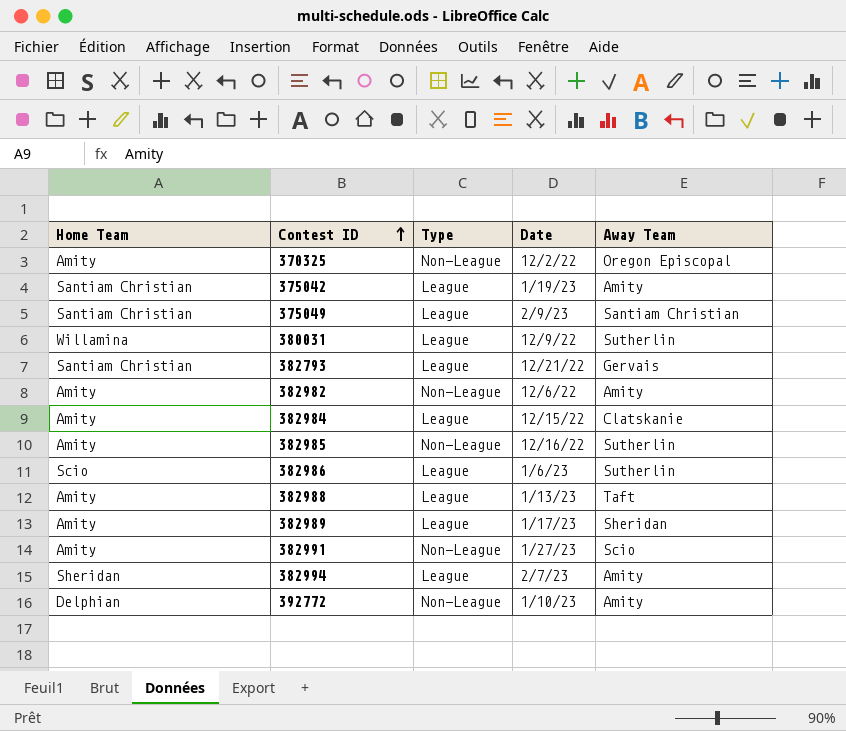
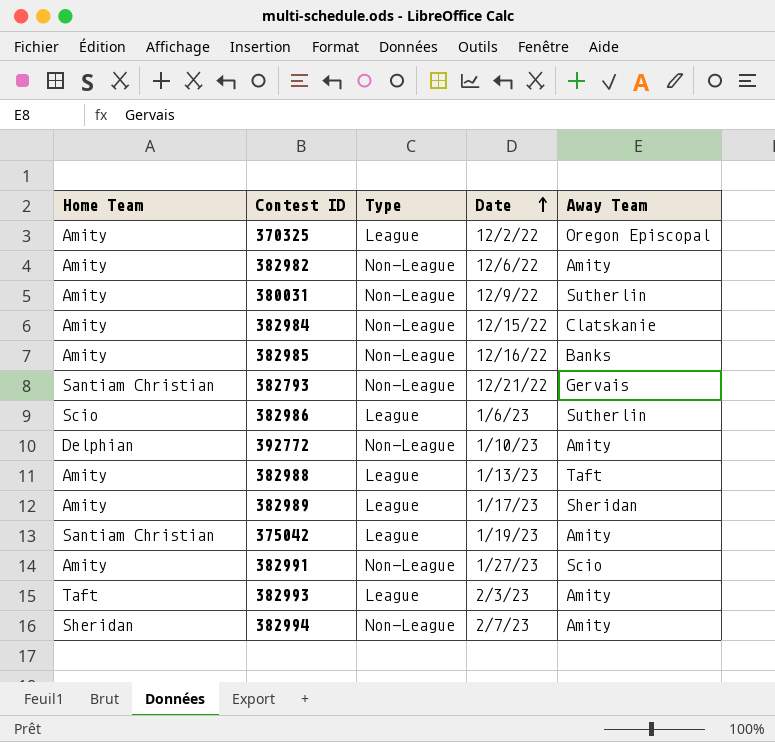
row order: Contest ID ascending -> Date ascending
row 375049: Santiam Christian | League | 2/9/23 | Santiam Christian -> none
370325 | Type: Non-League -> League
380031 | Home Team: Willamina -> Amity
380031 | Type: League -> Non-League
382984 | Type: League -> Non-League
382985 | Away Team: Sutherlin -> Banks
382793 | Type: League -> Non-League
row 382993: none -> Taft | League | 2/3/23 | Amity
382994 | Type: League -> Non-League

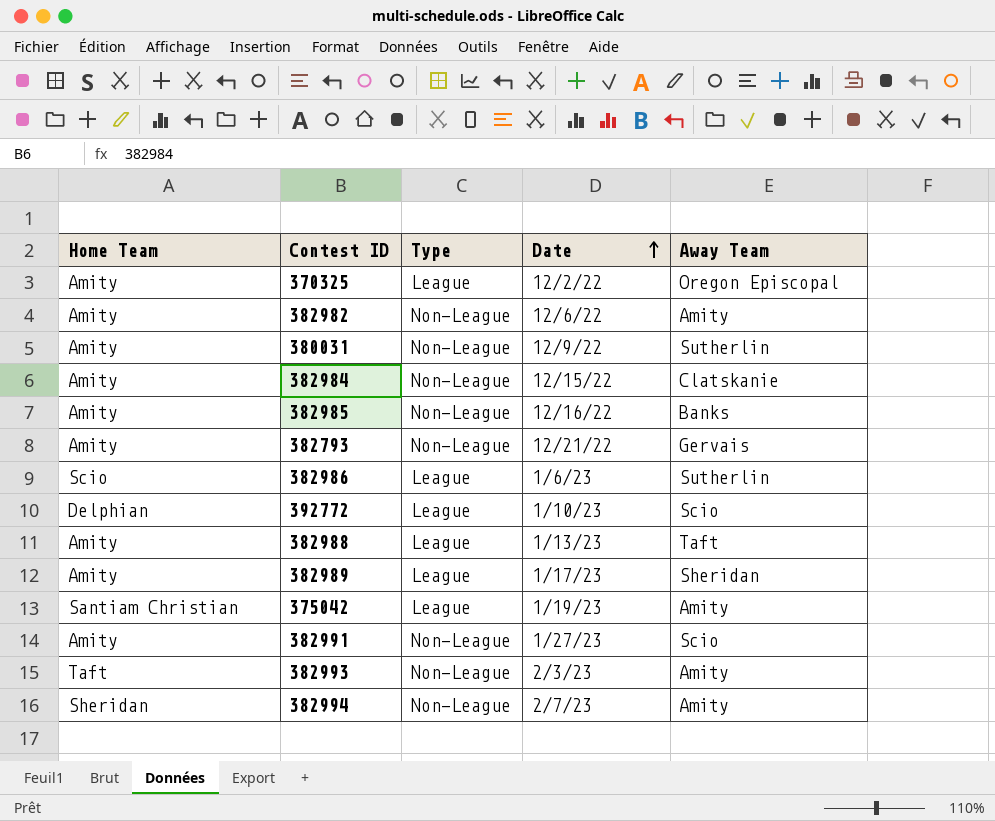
382793 | Home Team: Santiam Christian -> Amity
392772 | Type: Non-League -> League
392772 | Away Team: Amity -> Scio
382993 | Type: League -> Non-League

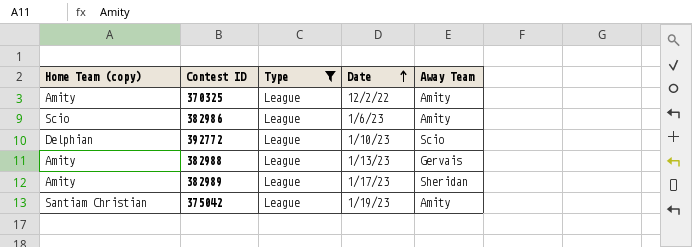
filter: none -> Type = League
column name: Home Team -> Home Team (copy)
370325 | Away Team: Oregon Episcopal -> Amity
382986 | Away Team: Sutherlin -> Amity
382988 | Away Team: Taft -> Gervais

